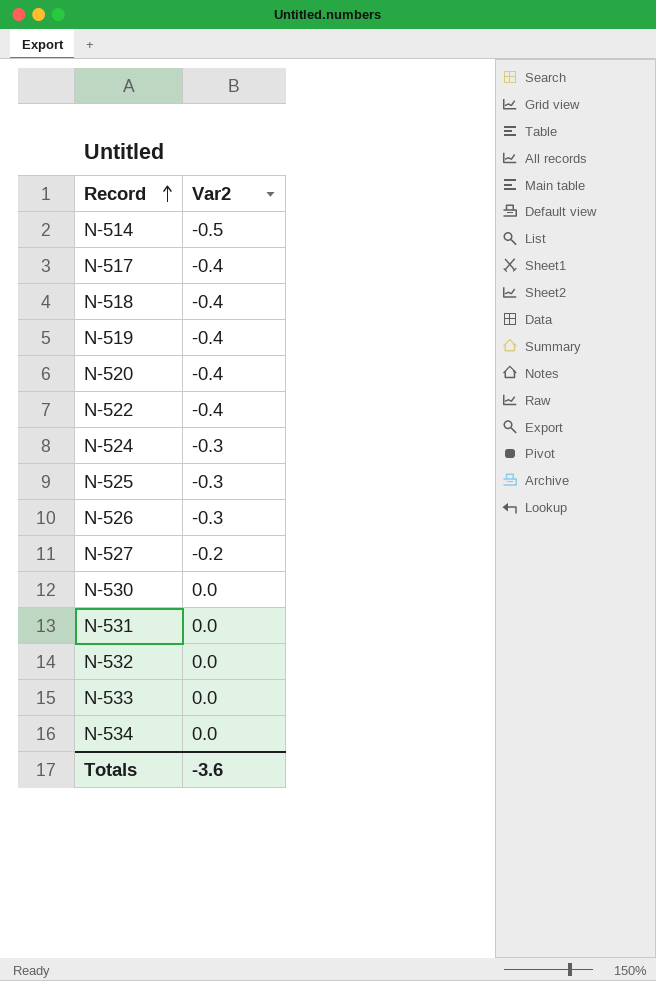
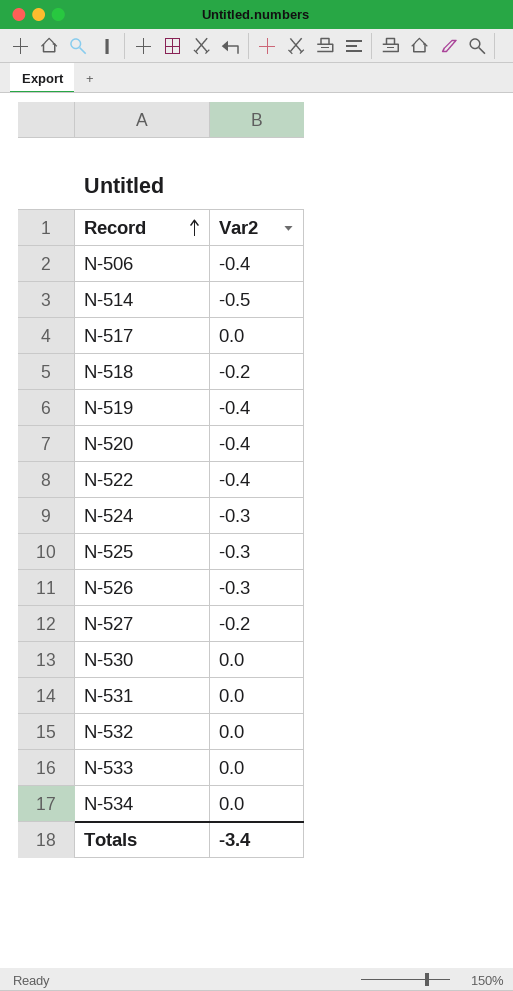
row N-506: none -> -0.4
N-517 | Var2: -0.4 -> 0.0
N-518 | Var2: -0.4 -> -0.2
Totals | Var2: -3.6 -> -3.4

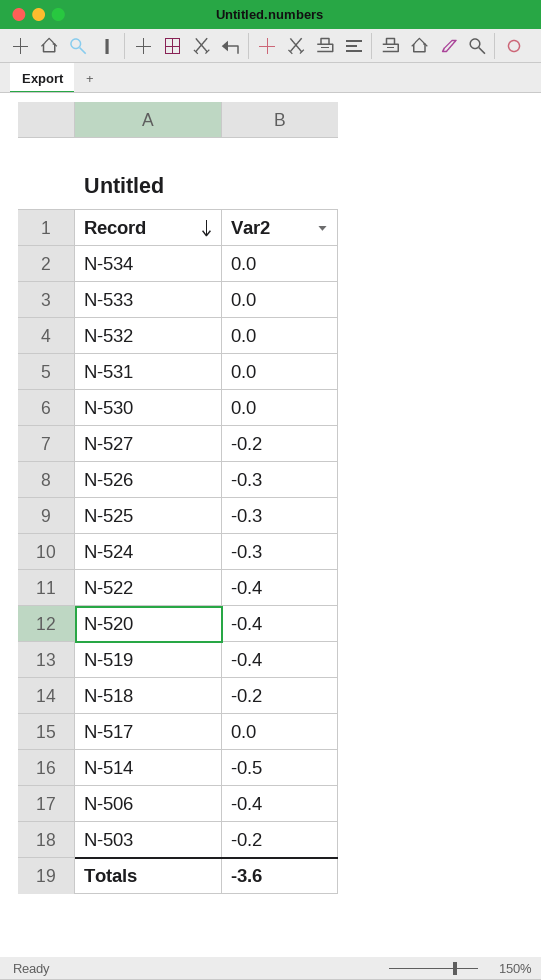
row order: Record ascending -> Record descending
row N-503: none -> -0.2
Totals | Var2: -3.4 -> -3.6

